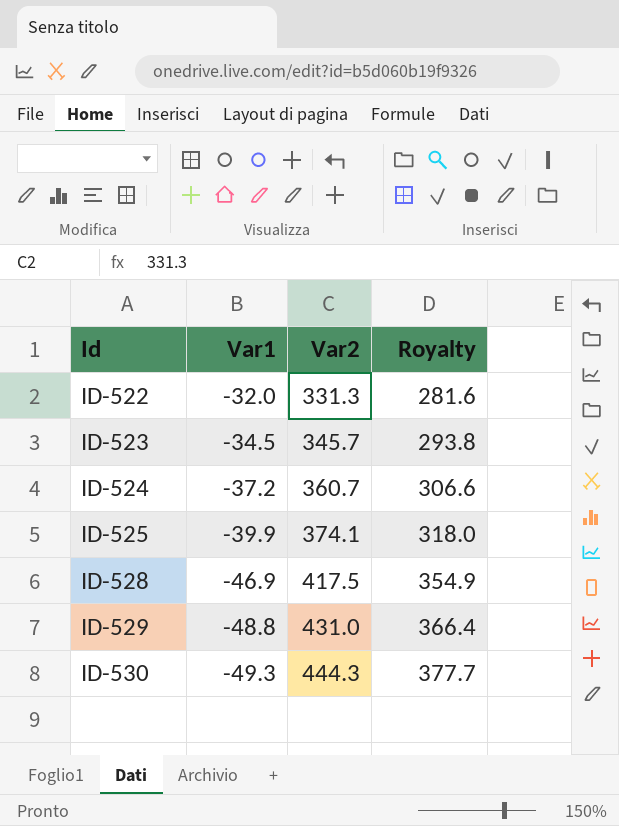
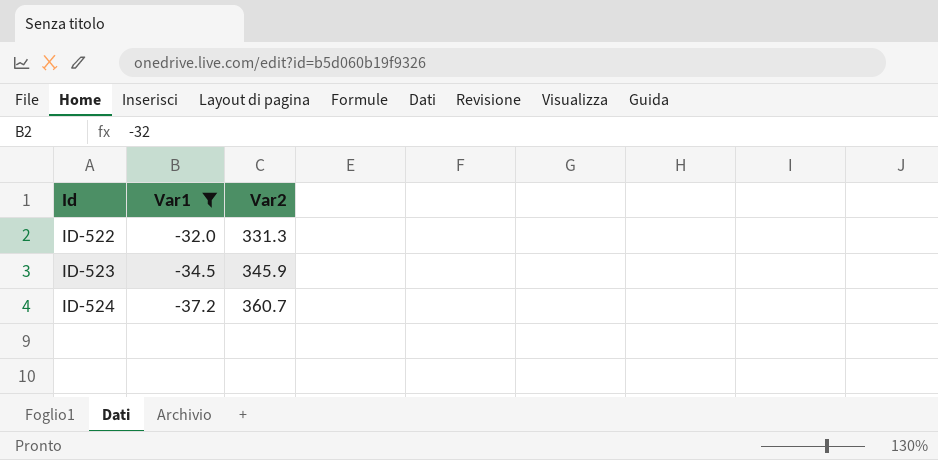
filter: none -> Var1 >= -37.2
column Royalty | formula: [Var2] * 0.85 -> none
ID-523 | Var2: 345.7 -> 345.9

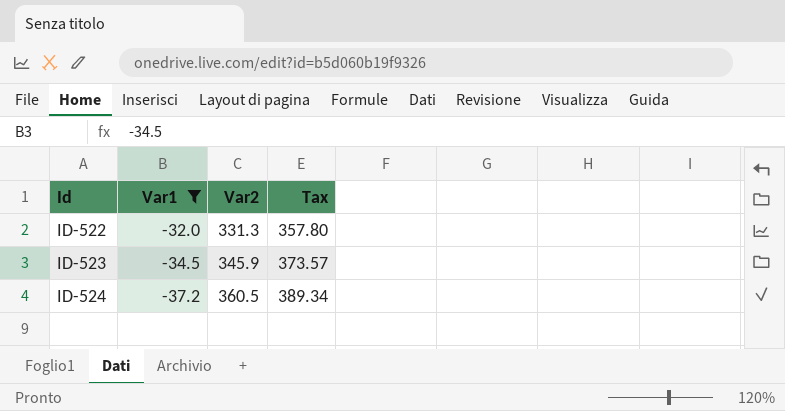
column Tax | formula: none -> [Var2] * 1.08
ID-524 | Var2: 360.7 -> 360.5

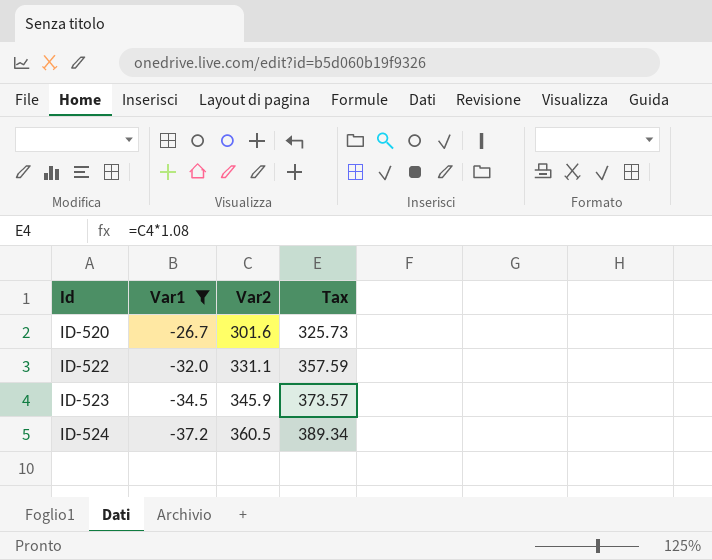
row ID-520: none -> -26.7 | 301.6 | 325.73
ID-522 | Var2: 331.3 -> 331.1
ID-522 | Tax: 357.80 -> 357.59

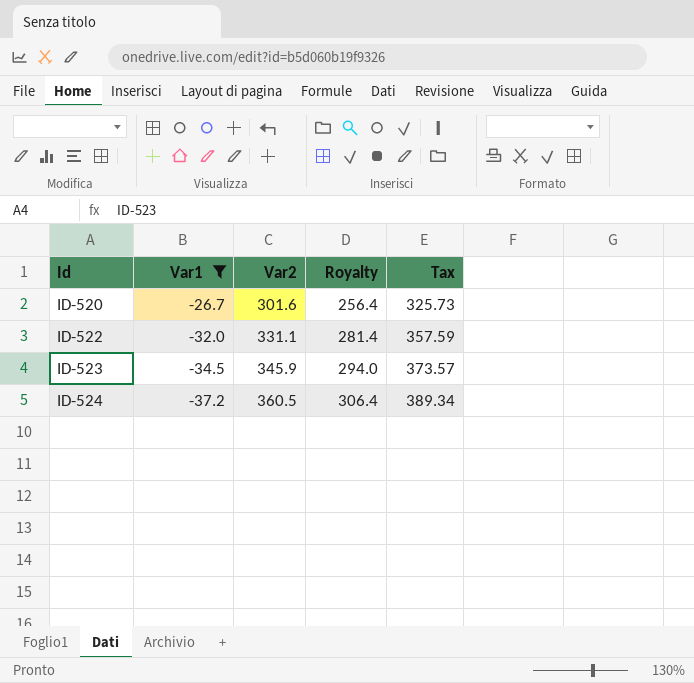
column Royalty | formula: none -> [Var2] * 0.85

